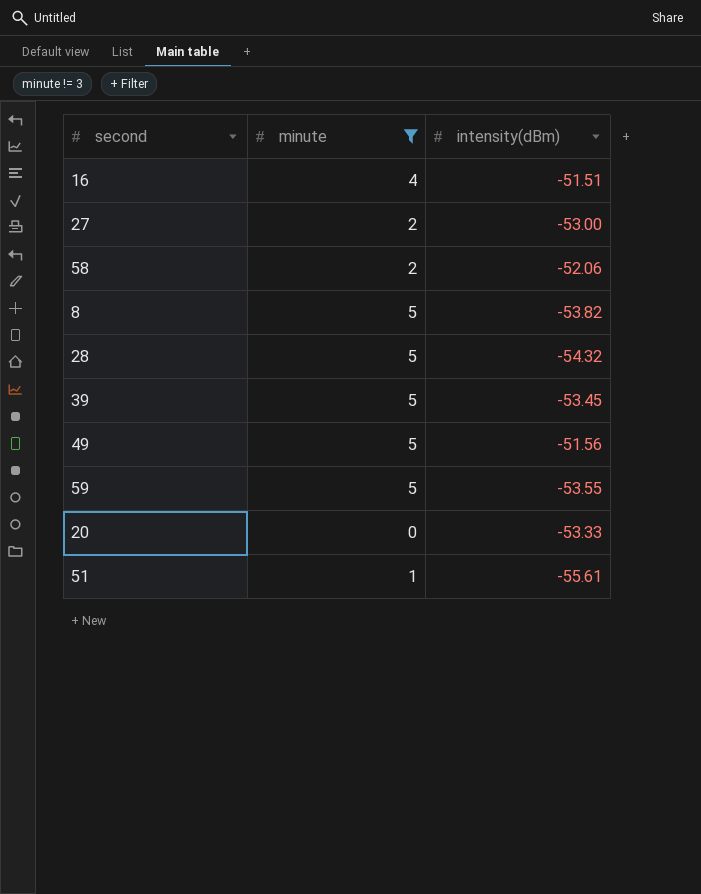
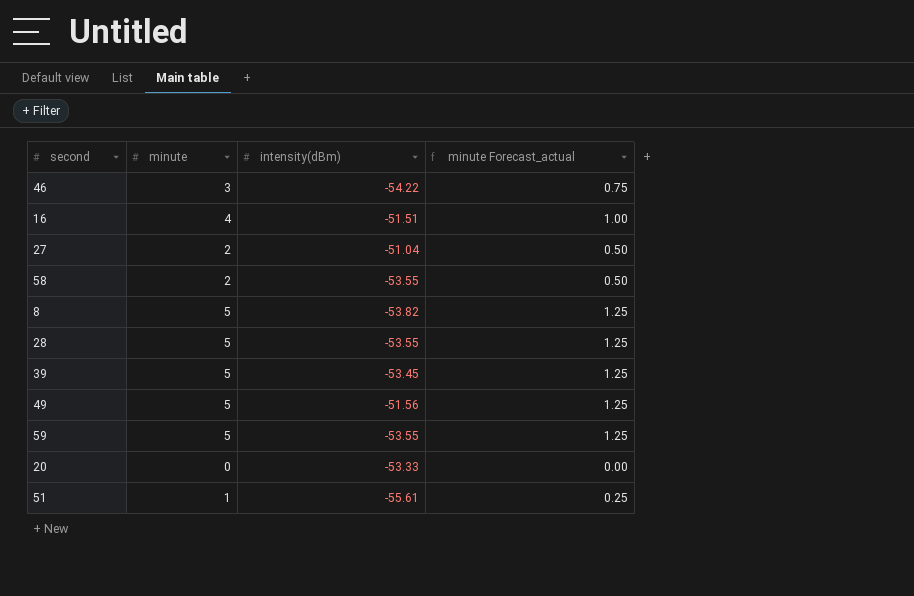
filter: minute != 3 -> none
column minute Forecast_actual | formula: none -> [minute] * 0.25
27 | intensity(dBm): -53.00 -> -51.04
58 | intensity(dBm): -52.06 -> -53.55
28 | intensity(dBm): -54.32 -> -53.55

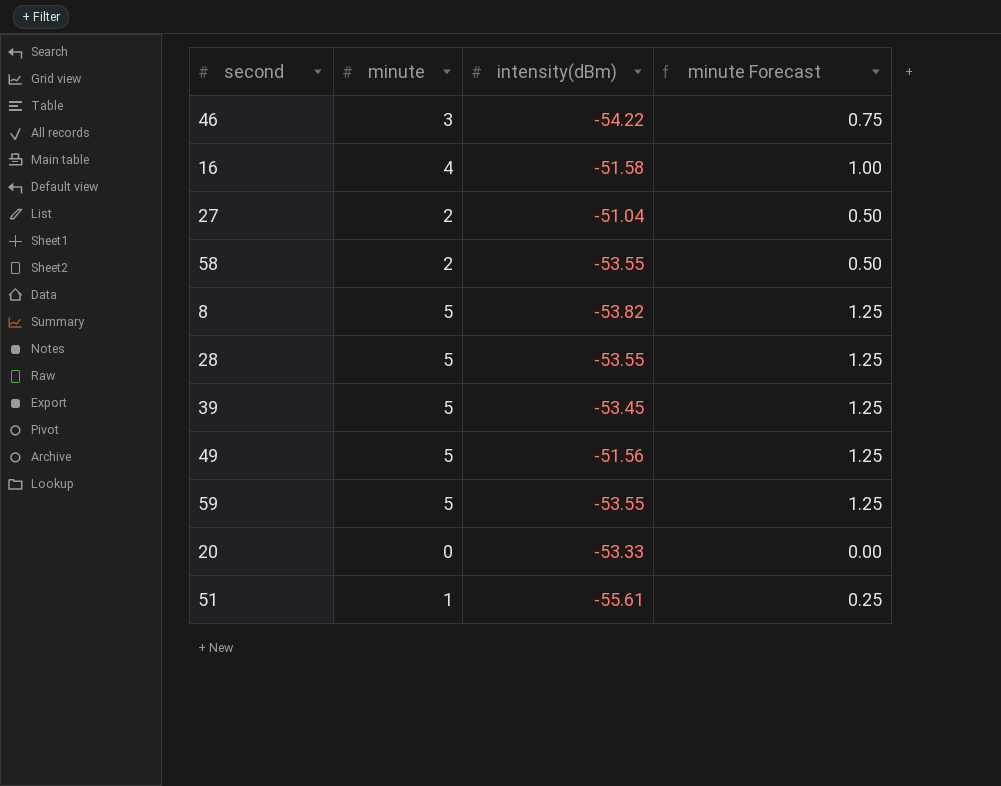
column name: minute Forecast_actual -> minute Forecast
16 | intensity(dBm): -51.51 -> -51.58

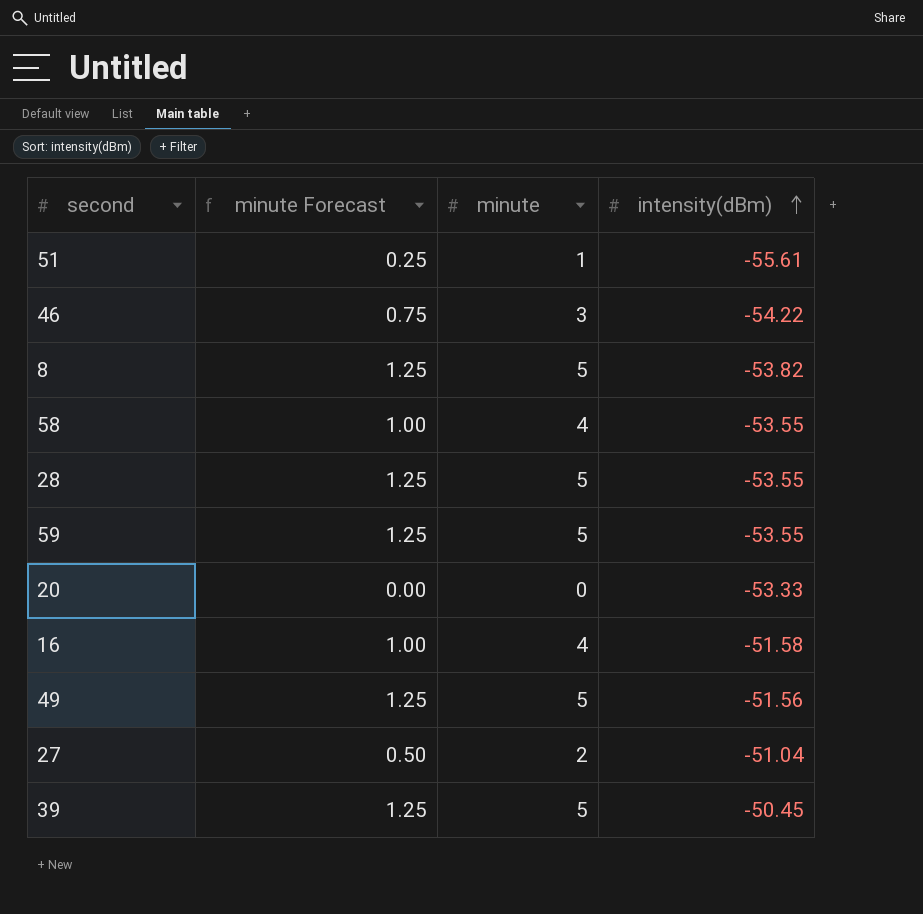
row order: none -> intensity(dBm) ascending
column minute Forecast | position: 4 -> 2
58 | minute Forecast: 0.50 -> 1.00
58 | minute: 2 -> 4
39 | intensity(dBm): -53.45 -> -50.45

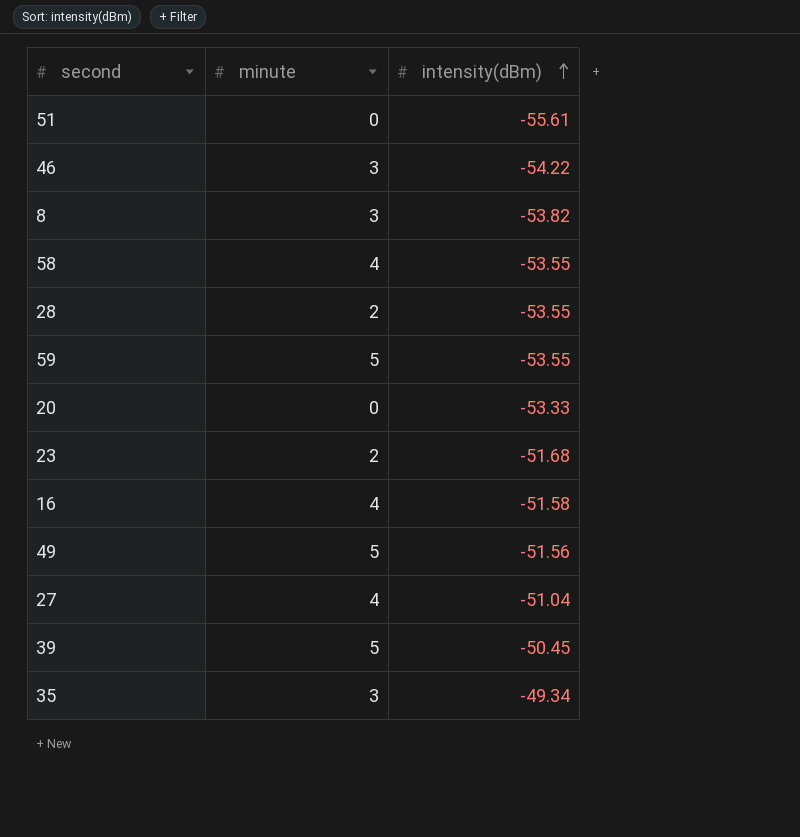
column minute Forecast | formula: [minute] * 0.25 -> none
51 | minute: 1 -> 0
8 | minute: 5 -> 3
28 | minute: 5 -> 2
row 23: none -> 2 | -51.68
27 | minute: 2 -> 4
row 35: none -> 3 | -49.34

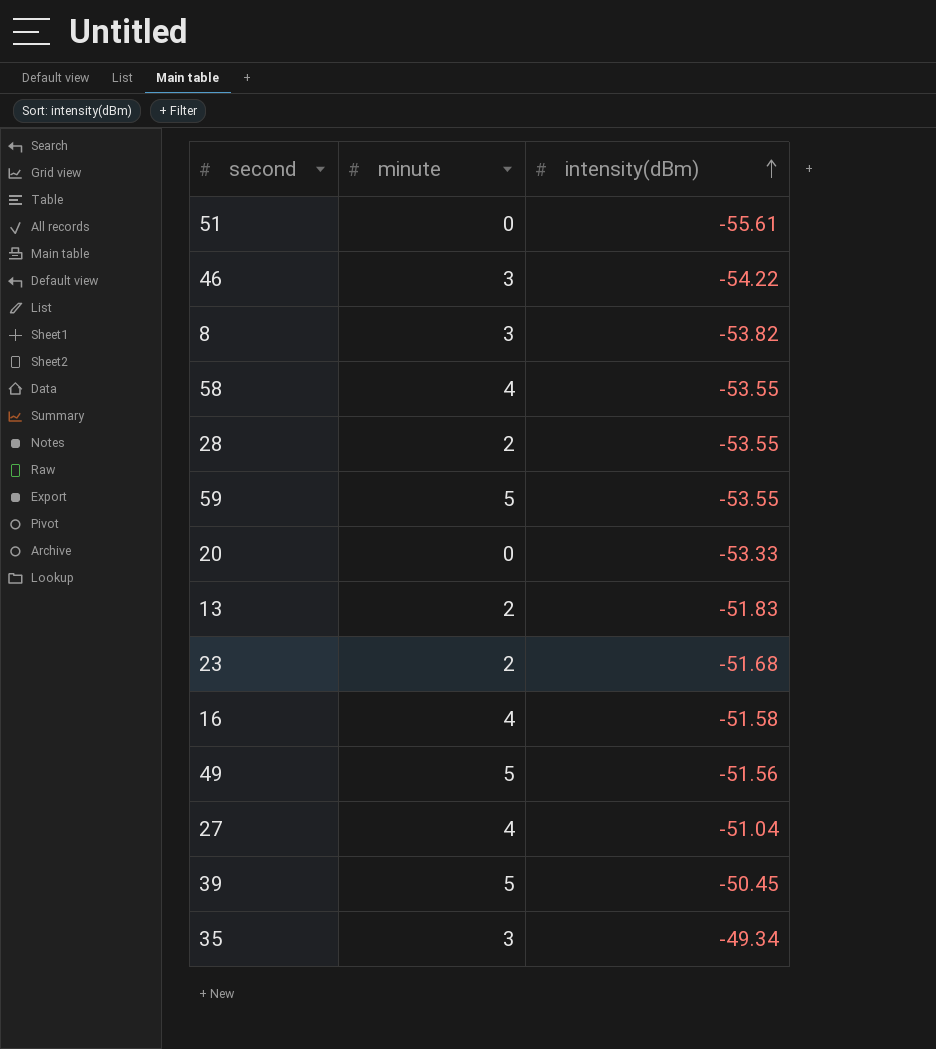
row 13: none -> 2 | -51.83

